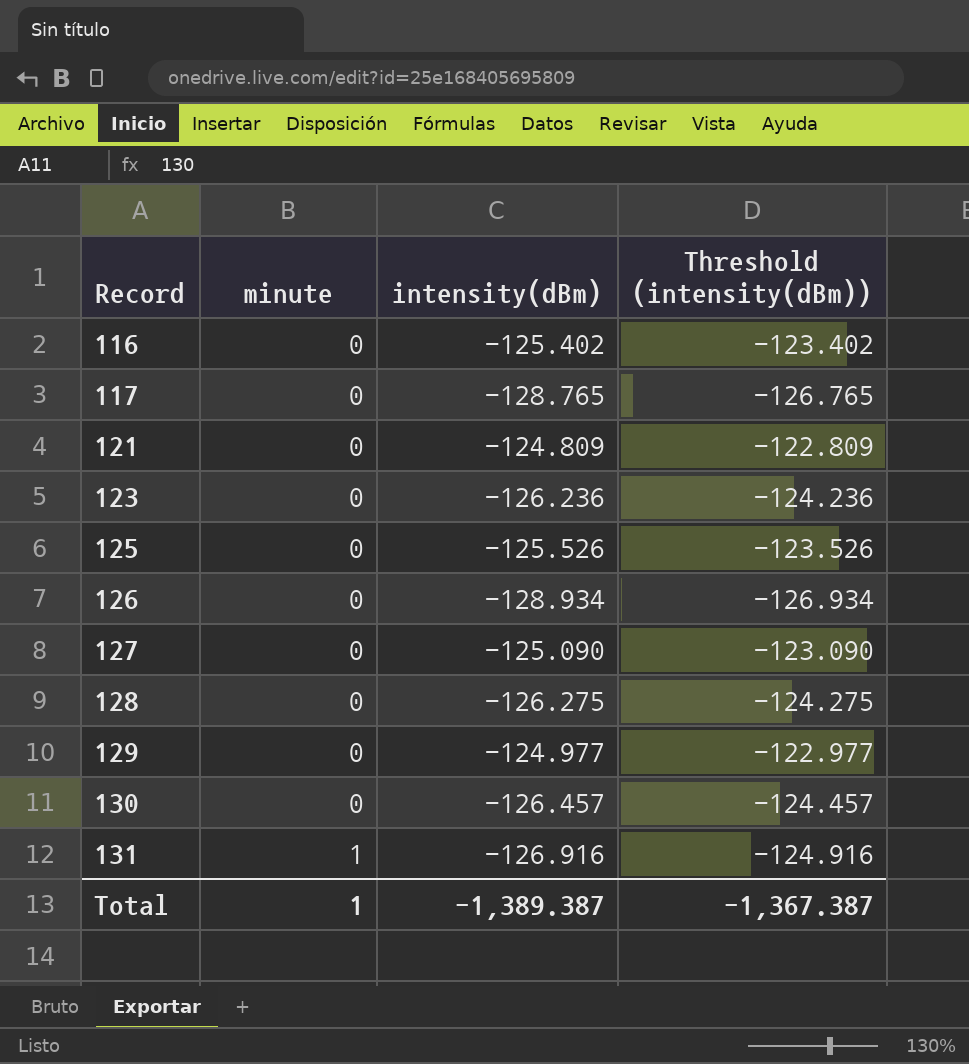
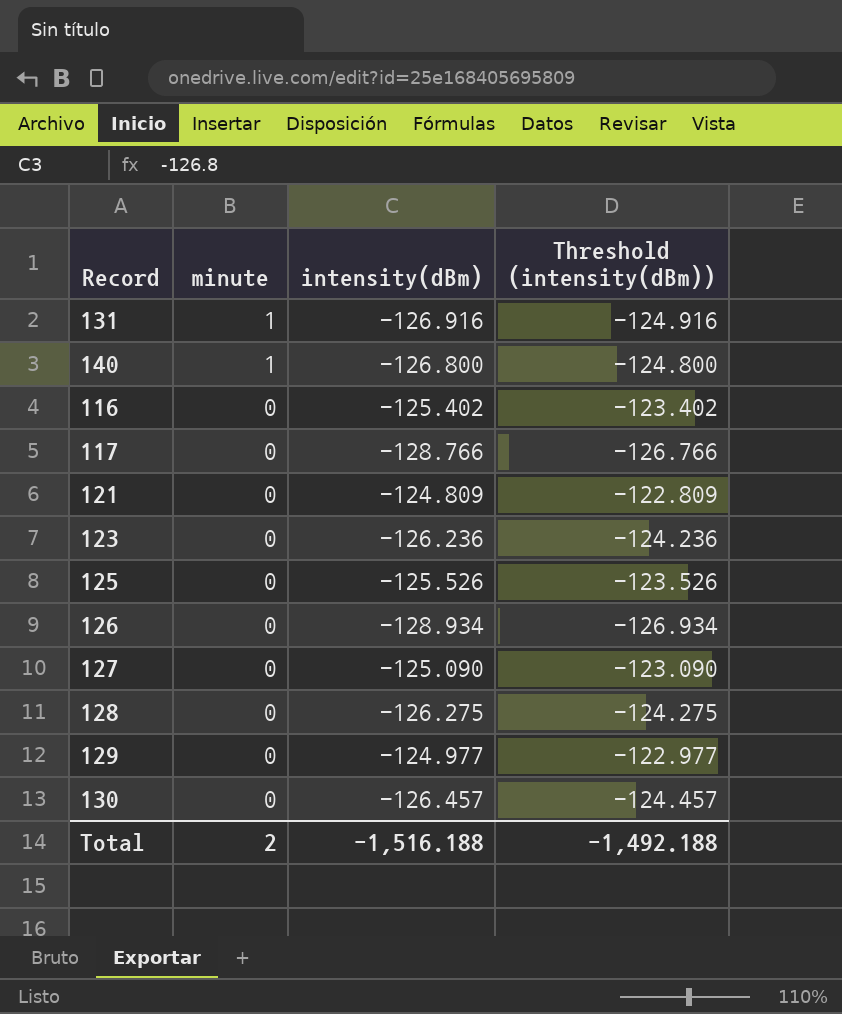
row order: Record ascending -> minute descending
row 140: none -> 1 | -126.800 | -124.800
117 | intensity(dBm): -128.765 -> -128.766
117 | Threshold (intensity(dBm)): -126.765 -> -126.766
Total | minute: 1 -> 2
Total | intensity(dBm): -1,389.387 -> -1,516.188
Total | Threshold (intensity(dBm)): -1,367.387 -> -1,492.188

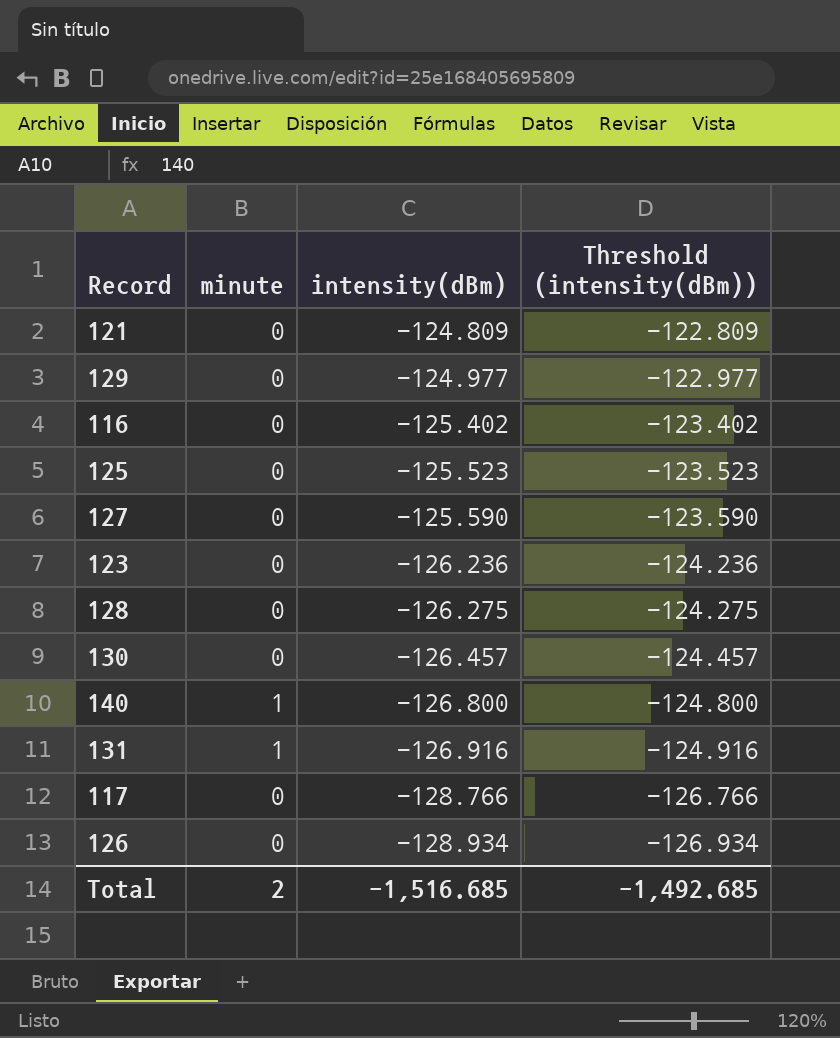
row order: minute descending -> intensity(dBm) descending
125 | intensity(dBm): -125.526 -> -125.523
125 | Threshold (intensity(dBm)): -123.526 -> -123.523
127 | intensity(dBm): -125.090 -> -125.590
127 | Threshold (intensity(dBm)): -123.090 -> -123.590
Total | intensity(dBm): -1,516.188 -> -1,516.685
Total | Threshold (intensity(dBm)): -1,492.188 -> -1,492.685

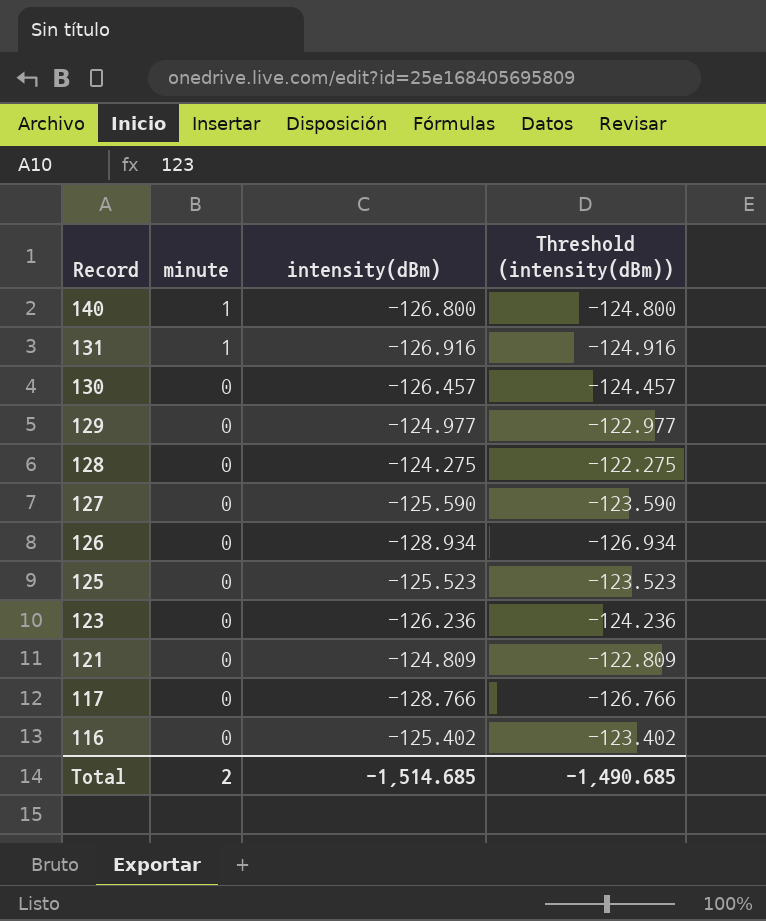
row order: intensity(dBm) descending -> Record descending
128 | intensity(dBm): -126.275 -> -124.275
128 | Threshold (intensity(dBm)): -124.275 -> -122.275
Total | intensity(dBm): -1,516.685 -> -1,514.685
Total | Threshold (intensity(dBm)): -1,492.685 -> -1,490.685

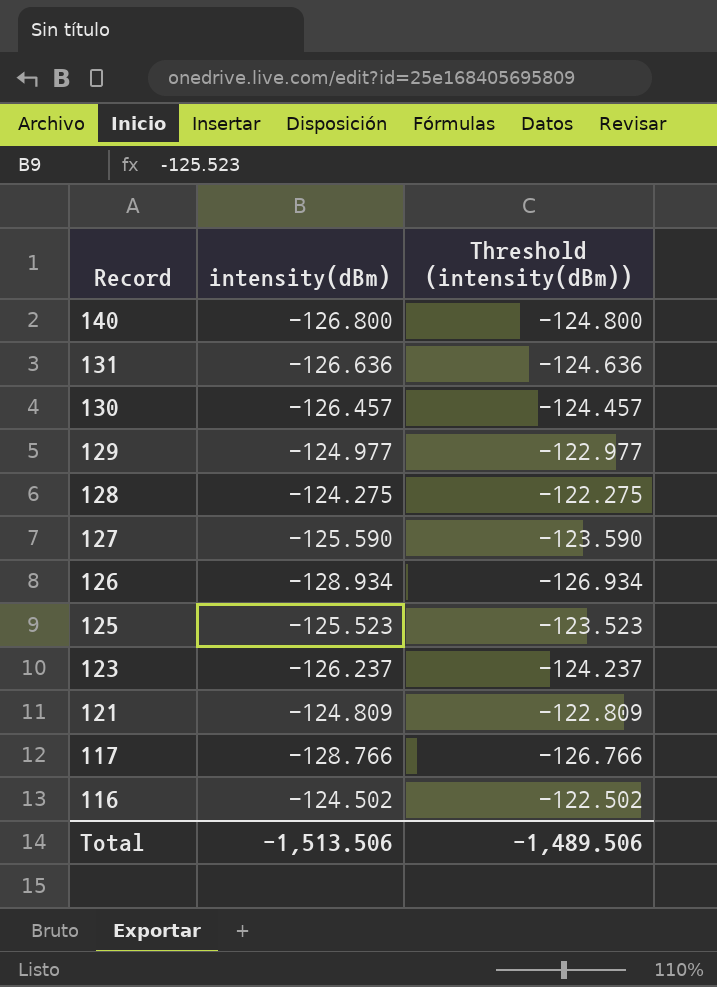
column minute | position: 2 -> none
131 | intensity(dBm): -126.916 -> -126.636
131 | Threshold (intensity(dBm)): -124.916 -> -124.636
123 | intensity(dBm): -126.236 -> -126.237
123 | Threshold (intensity(dBm)): -124.236 -> -124.237
116 | intensity(dBm): -125.402 -> -124.502
116 | Threshold (intensity(dBm)): -123.402 -> -122.502
Total | intensity(dBm): -1,514.685 -> -1,513.506
Total | Threshold (intensity(dBm)): -1,490.685 -> -1,489.506

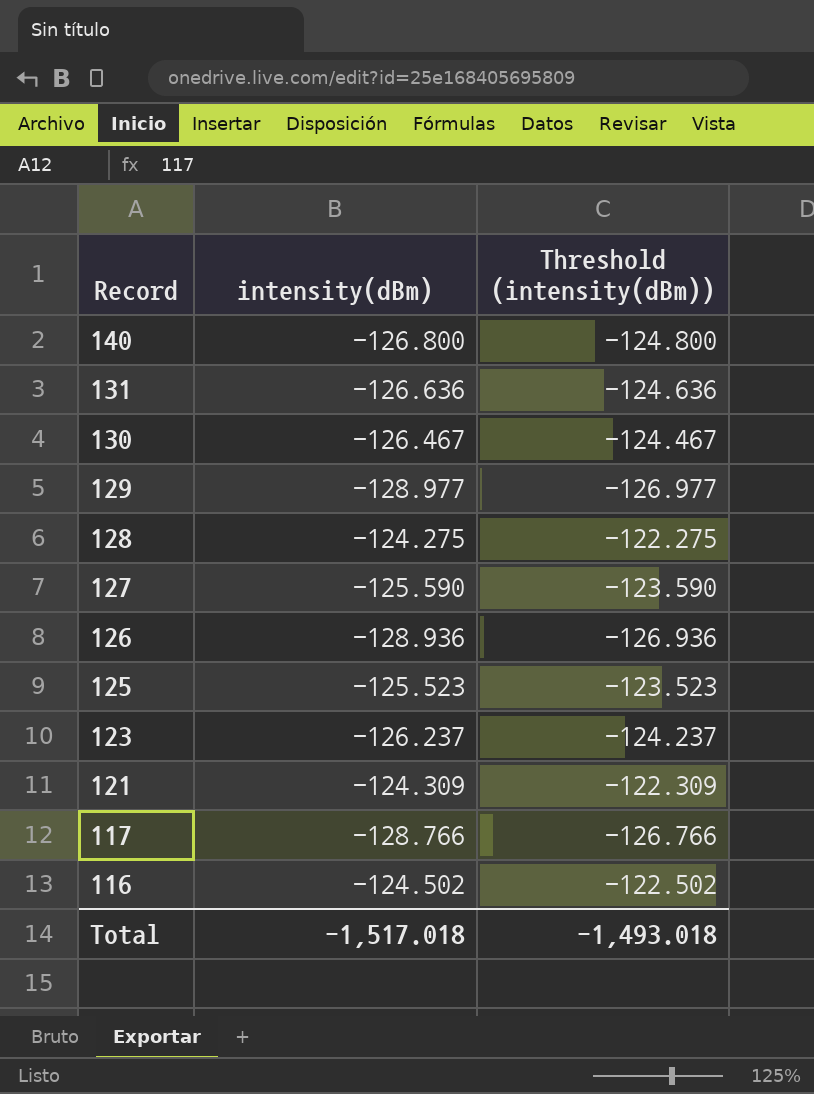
130 | intensity(dBm): -126.457 -> -126.467
130 | Threshold (intensity(dBm)): -124.457 -> -124.467
129 | intensity(dBm): -124.977 -> -128.977
129 | Threshold (intensity(dBm)): -122.977 -> -126.977
126 | intensity(dBm): -128.934 -> -128.936
126 | Threshold (intensity(dBm)): -126.934 -> -126.936
121 | intensity(dBm): -124.809 -> -124.309
121 | Threshold (intensity(dBm)): -122.809 -> -122.309
Total | intensity(dBm): -1,513.506 -> -1,517.018
Total | Threshold (intensity(dBm)): -1,489.506 -> -1,493.018

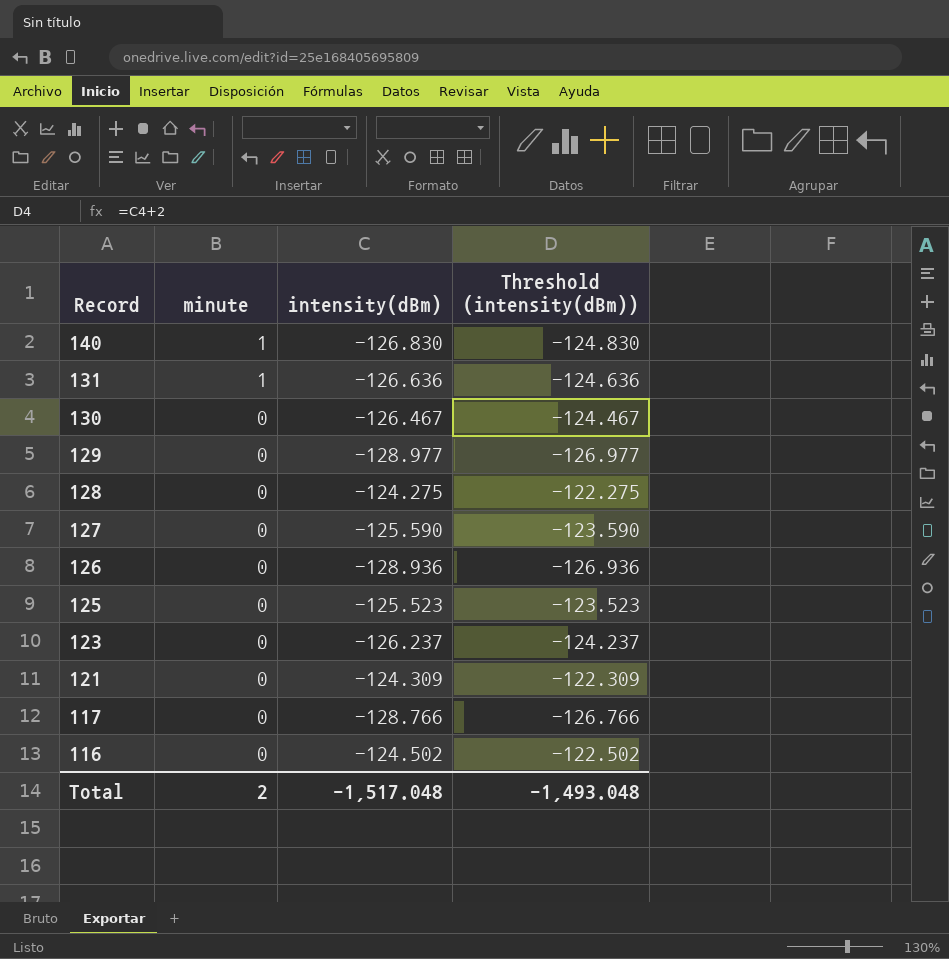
column minute | position: none -> 2
140 | intensity(dBm): -126.800 -> -126.830
140 | Threshold (intensity(dBm)): -124.800 -> -124.830
Total | intensity(dBm): -1,517.018 -> -1,517.048
Total | Threshold (intensity(dBm)): -1,493.018 -> -1,493.048

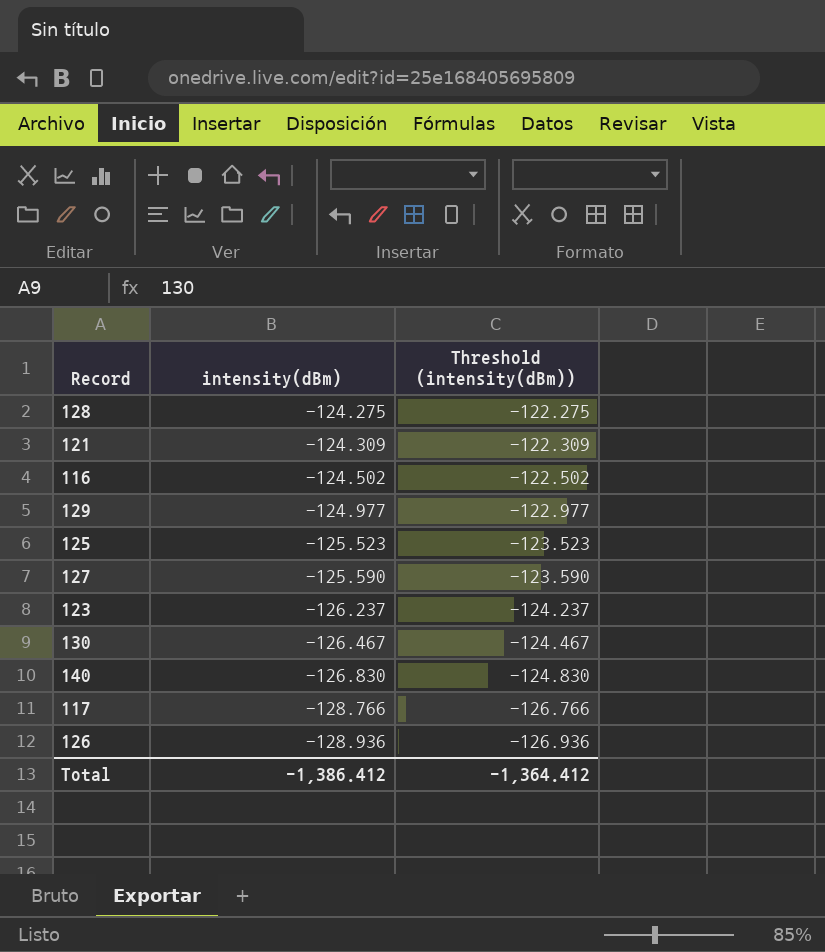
row order: Record descending -> intensity(dBm) descending
column minute | position: 2 -> none
row 131: 1 | -126.636 | -124.636 -> none
129 | intensity(dBm): -128.977 -> -124.977
129 | Threshold (intensity(dBm)): -126.977 -> -122.977
Total | intensity(dBm): -1,517.048 -> -1,386.412
Total | Threshold (intensity(dBm)): -1,493.048 -> -1,364.412

